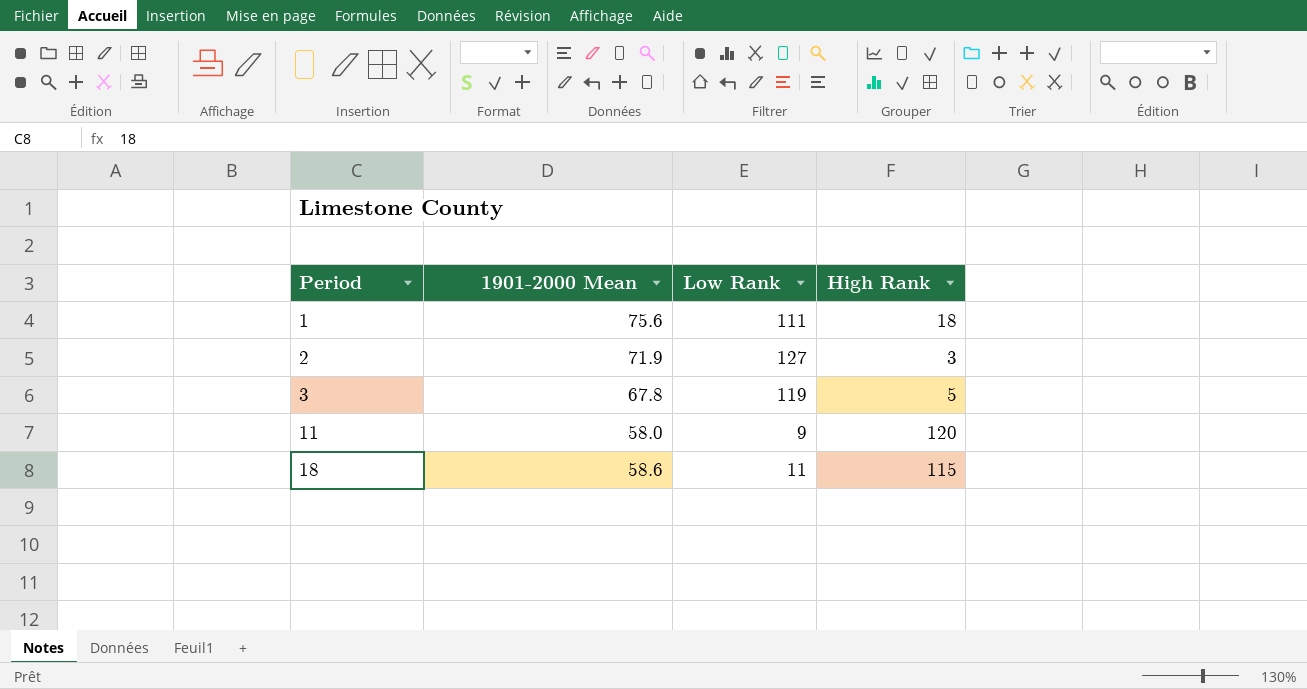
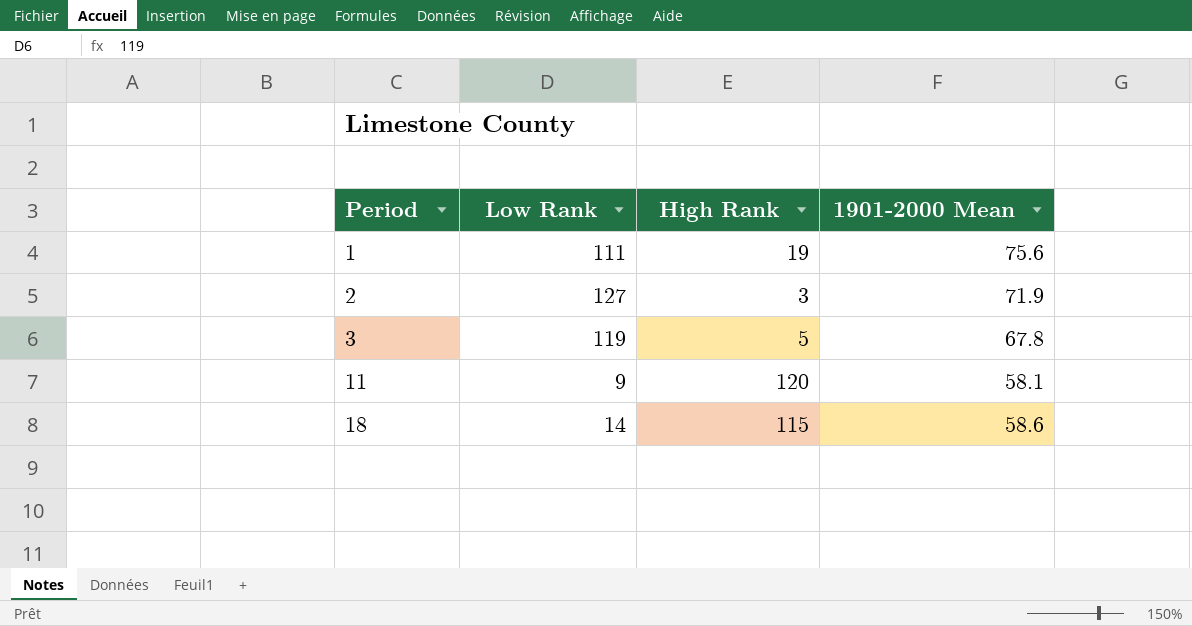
column 1901-2000 Mean | position: 2 -> 4
1 | High Rank: 18 -> 19
11 | 1901-2000 Mean: 58.0 -> 58.1
18 | Low Rank: 11 -> 14

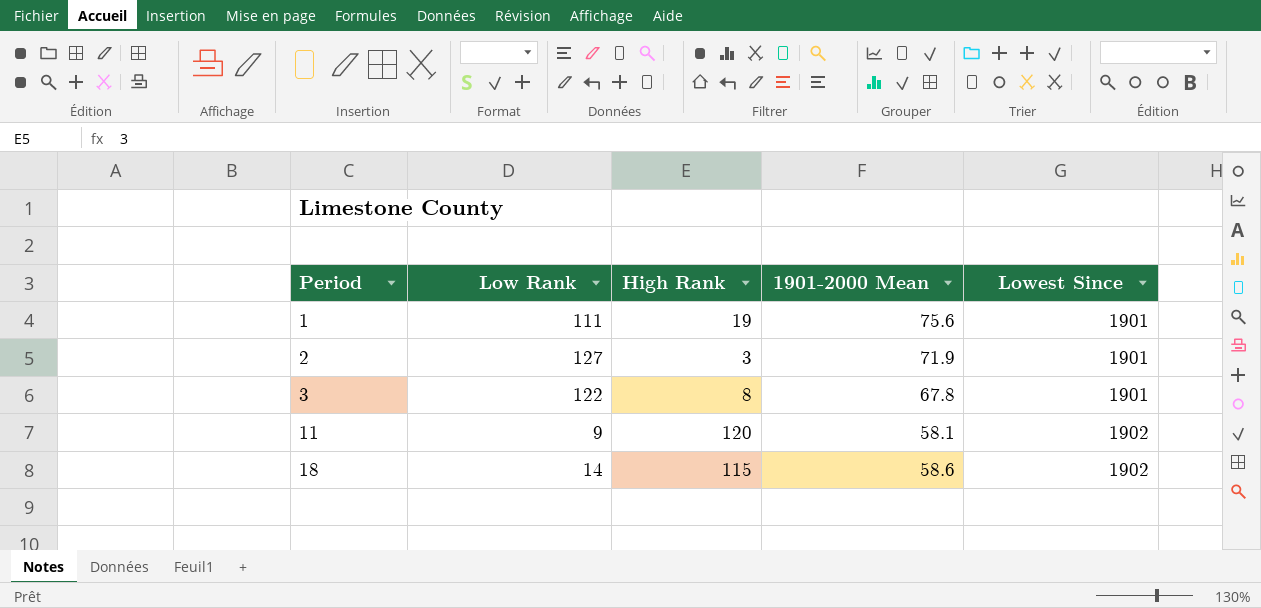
column Lowest Since | position: none -> 5
3 | Low Rank: 119 -> 122
3 | High Rank: 5 -> 8

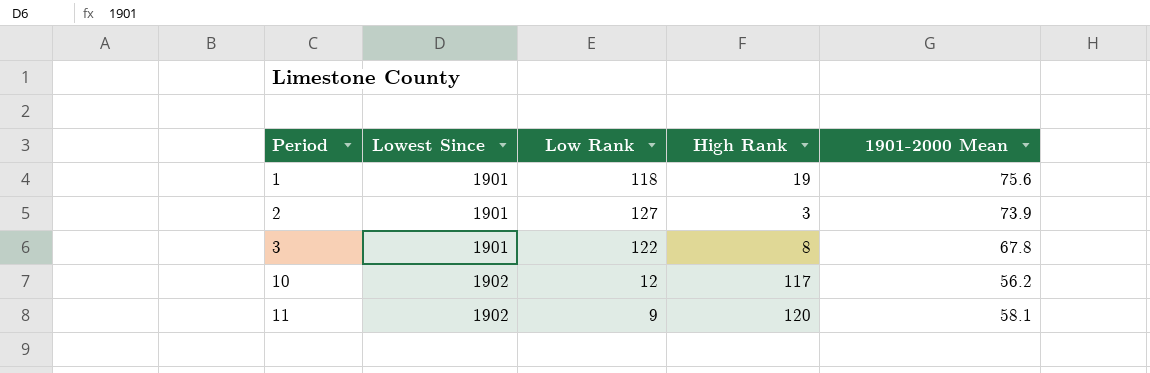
column Lowest Since | position: 5 -> 2
row 18: 14 | 115 | 58.6 | 1902 -> none
1 | Low Rank: 111 -> 118
2 | 1901-2000 Mean: 71.9 -> 73.9
row 10: none -> 1902 | 12 | 117 | 56.2

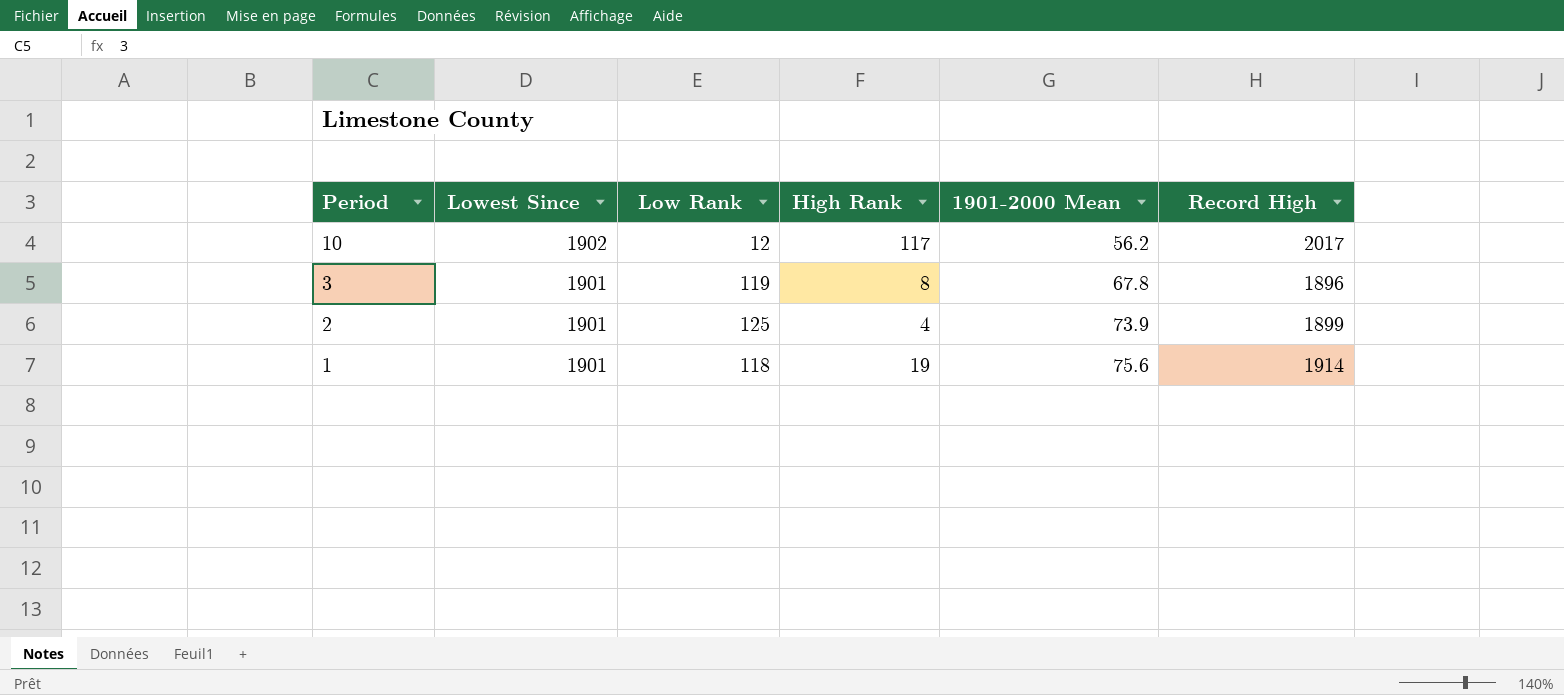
row order: Period ascending -> Period descending
column Record High | position: none -> 6
row 11: 1902 | 9 | 120 | 58.1 -> none
3 | Low Rank: 122 -> 119
2 | Low Rank: 127 -> 125
2 | High Rank: 3 -> 4

